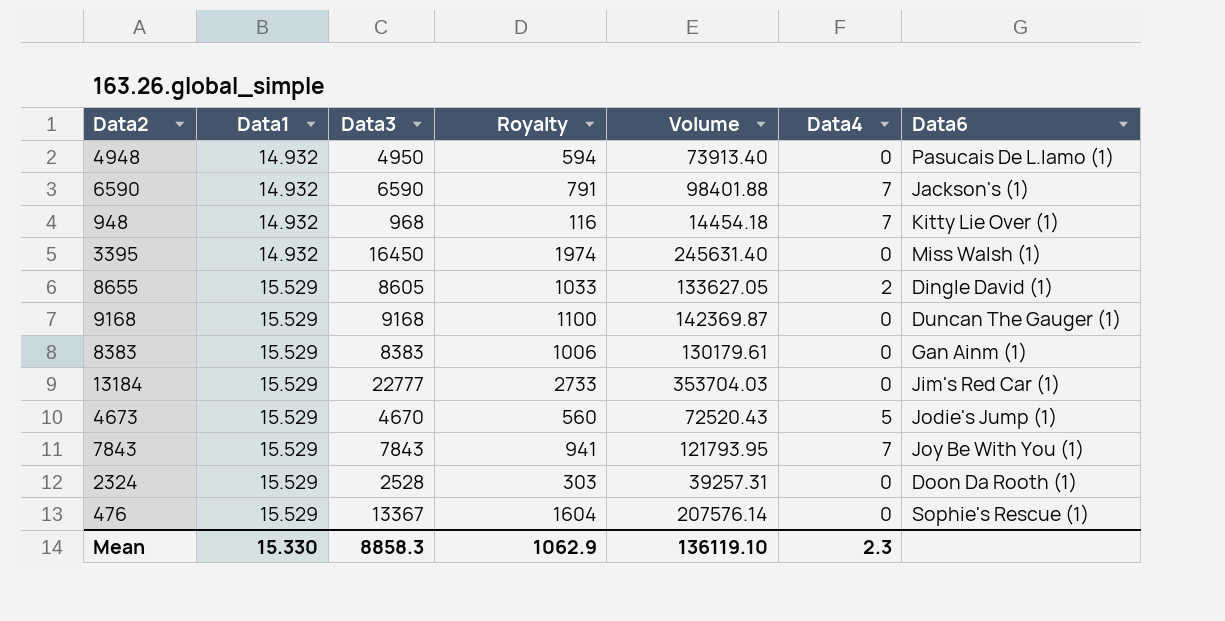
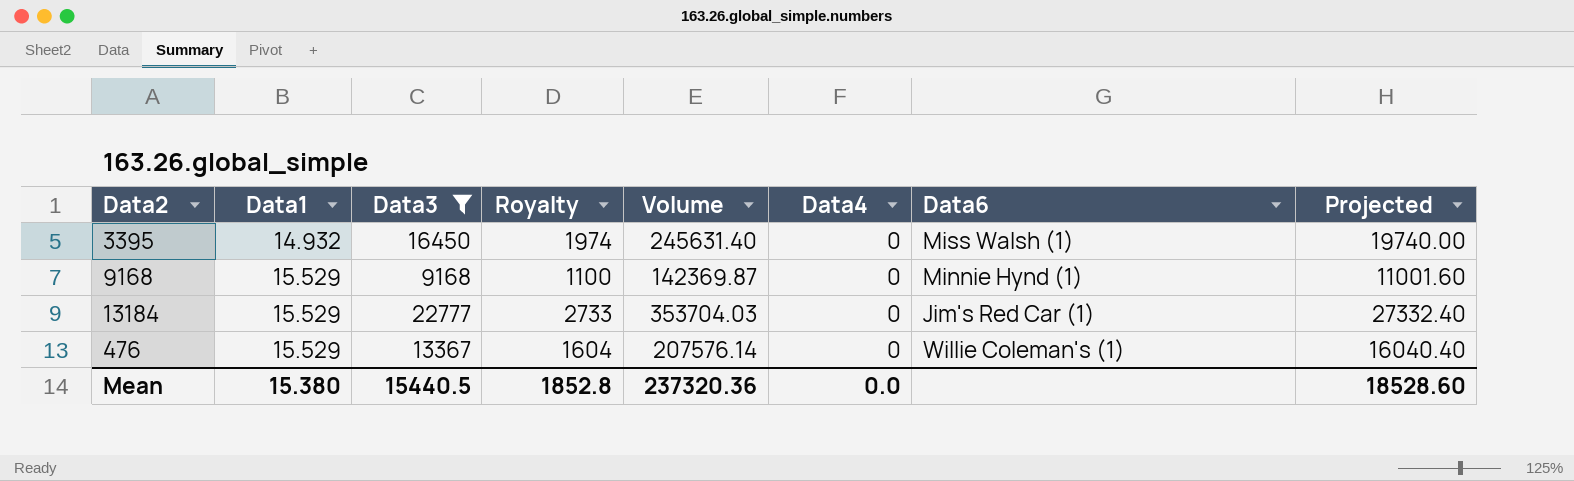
filter: none -> Data3 >= 9168
column Projected | formula: none -> [Data3] * 1.2
9168 | Data6: Duncan The Gauger (1) -> Minnie Hynd (1)
476 | Data6: Sophie's Rescue (1) -> Willie Coleman's (1)
Mean | Data1: 15.330 -> 15.380
Mean | Data3: 8858.3 -> 15440.5
Mean | Royalty: 1062.9 -> 1852.8
Mean | Volume: 136119.10 -> 237320.36
Mean | Data4: 2.3 -> 0.0

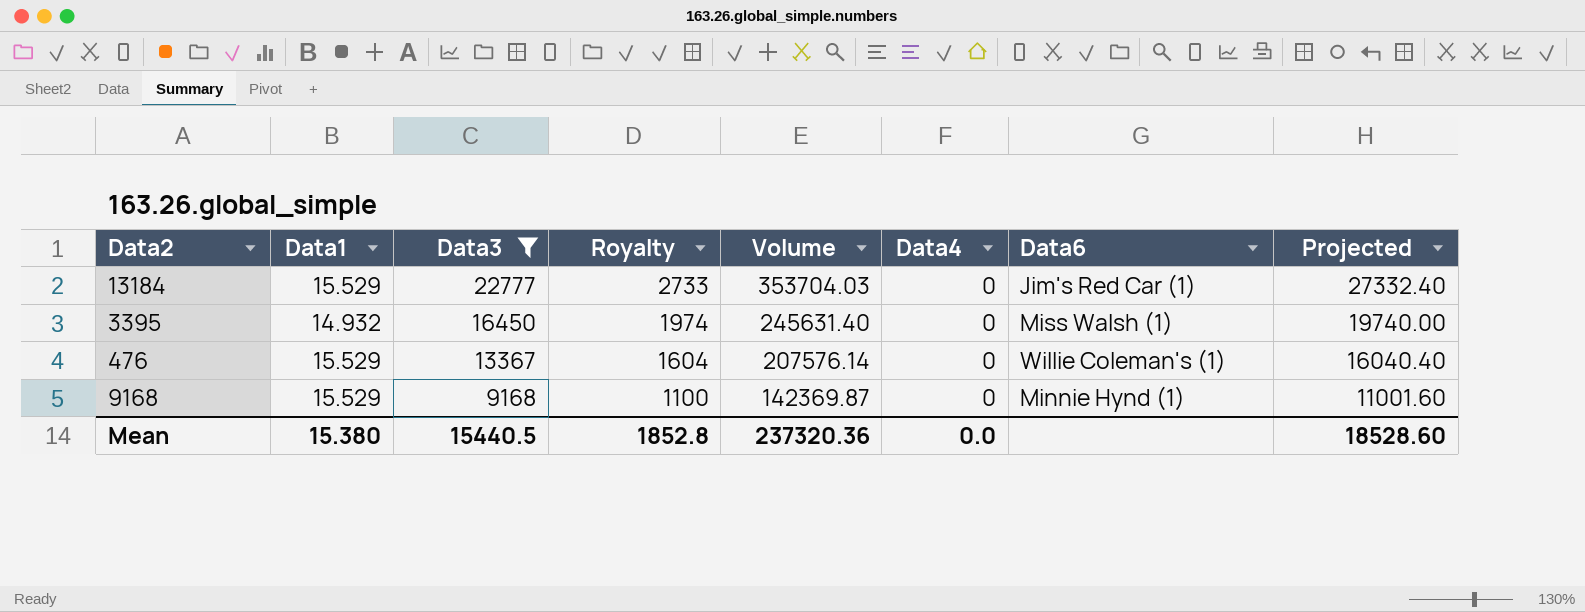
row order: Data1 ascending -> Data3 descending

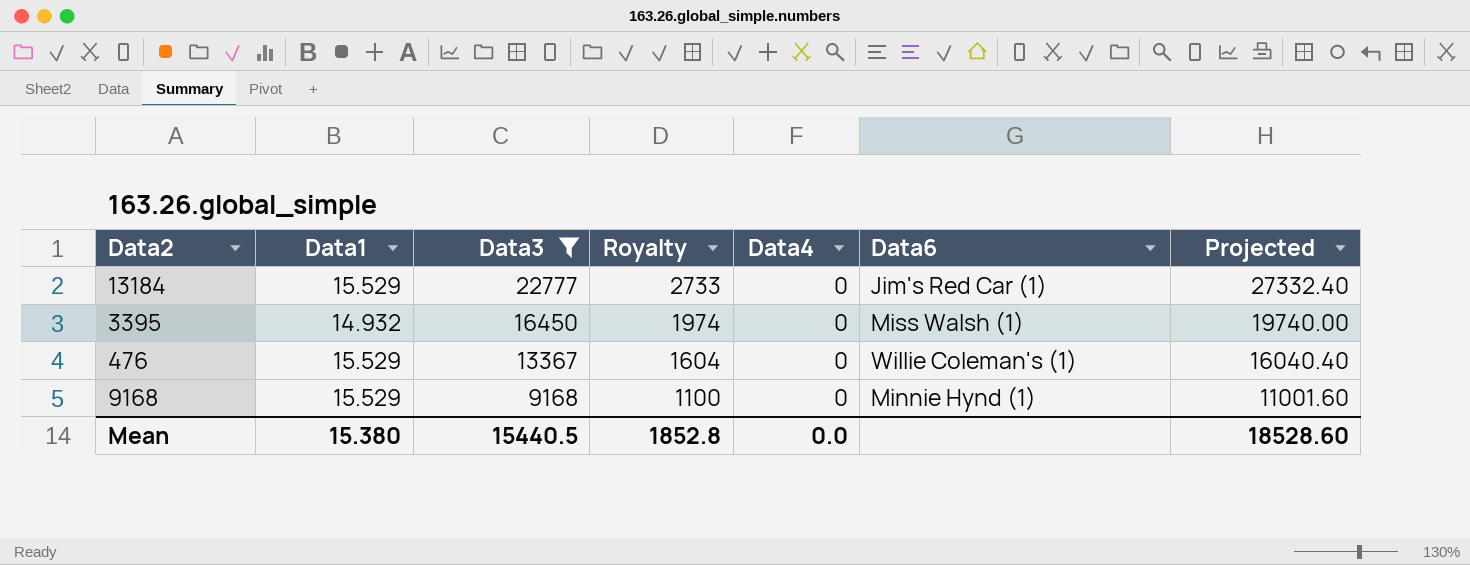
column Volume | formula: [Data1] * [Data3] -> none

